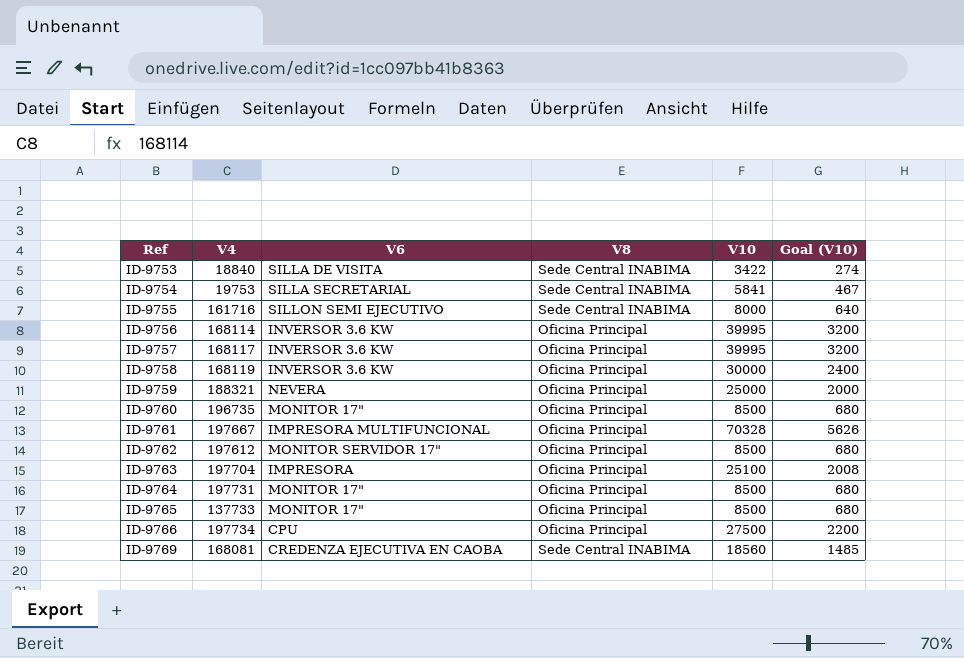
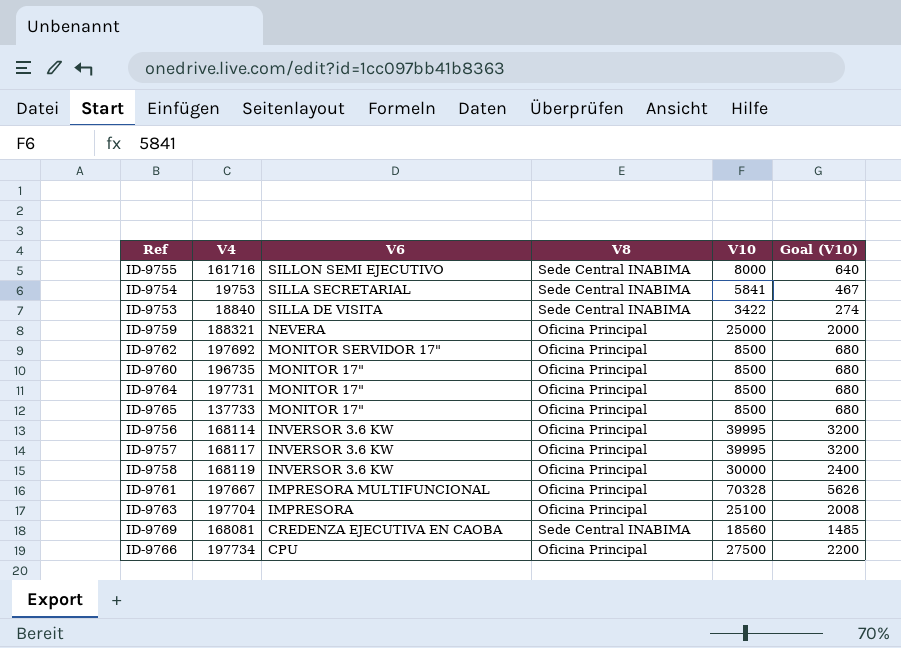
row order: Ref ascending -> V6 descending
ID-9762 | V4: 197612 -> 197692

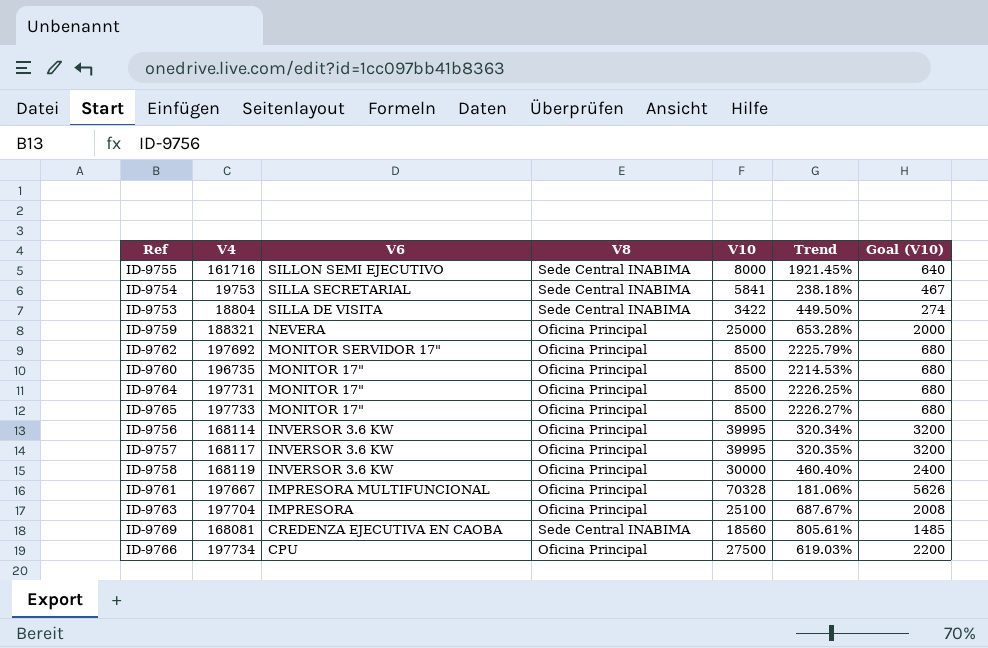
column Trend | formula: none -> ([V4] - [V10]) / [V10]
ID-9753 | V4: 18840 -> 18804
ID-9765 | V4: 137733 -> 197733

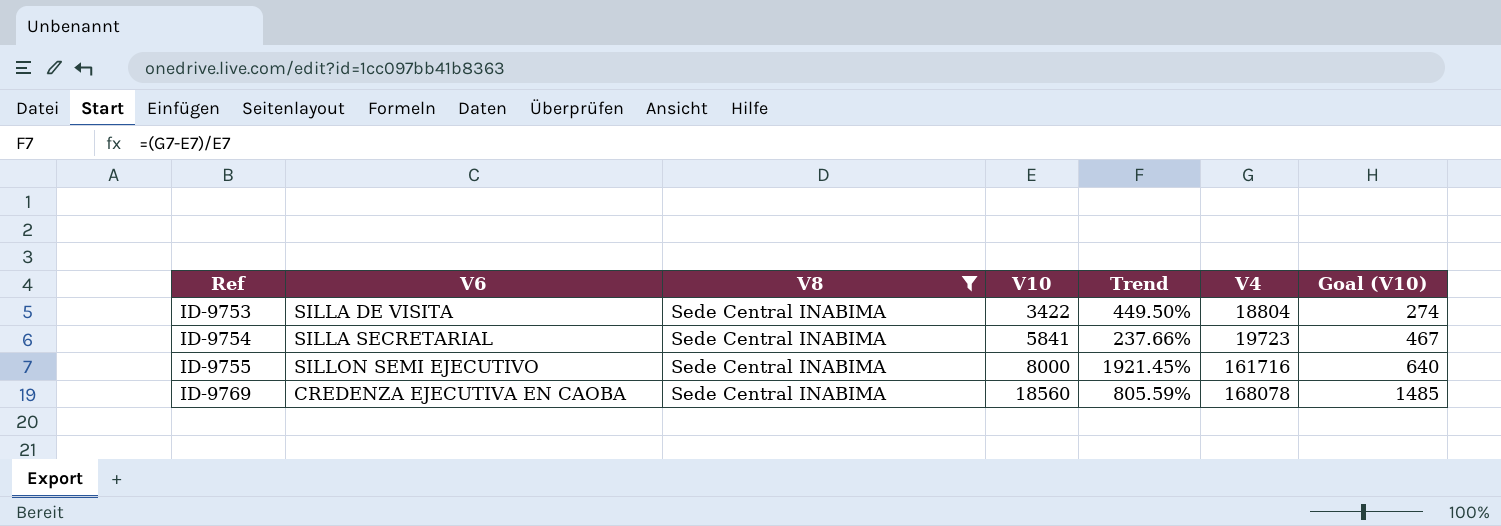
filter: none -> V8 = Sede Central INABIMA
row order: V6 descending -> Ref ascending
column V4 | position: 2 -> 6
ID-9754 | Trend: 238.18% -> 237.66%
ID-9754 | V4: 19753 -> 19723
ID-9769 | Trend: 805.61% -> 805.59%
ID-9769 | V4: 168081 -> 168078

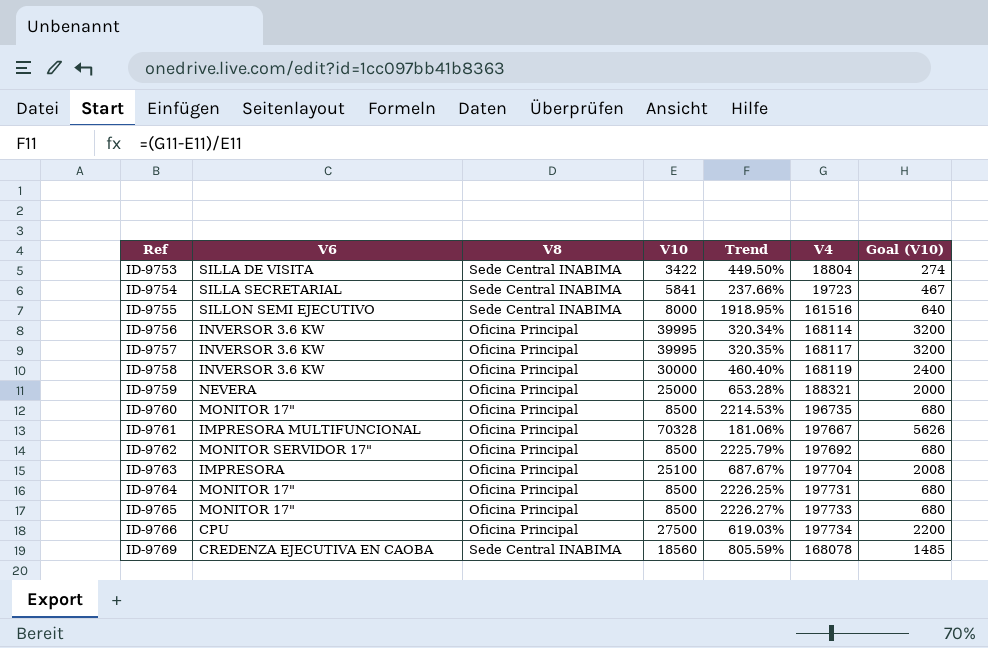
filter: V8 = Sede Central INABIMA -> none
ID-9755 | Trend: 1921.45% -> 1918.95%
ID-9755 | V4: 161716 -> 161516

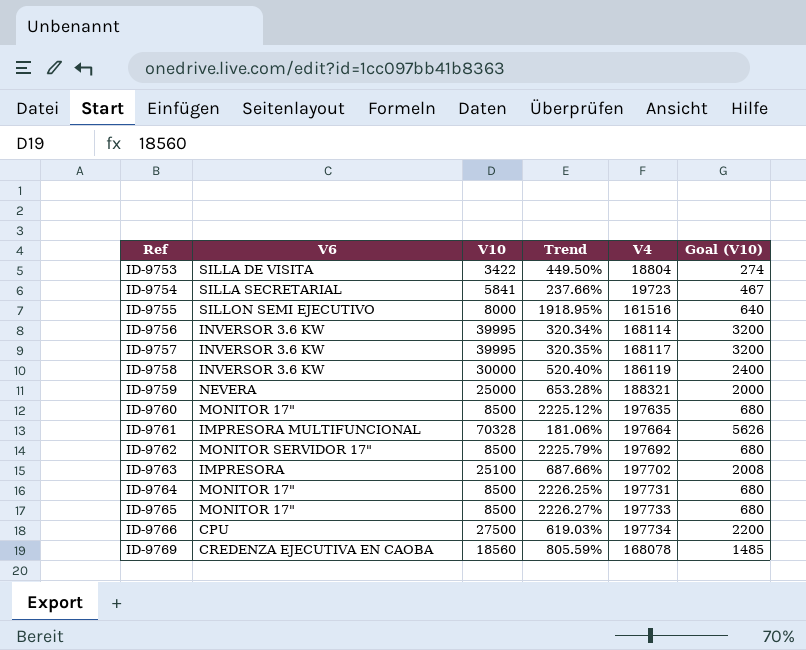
column V8 | position: 3 -> none
ID-9758 | Trend: 460.40% -> 520.40%
ID-9758 | V4: 168119 -> 186119
ID-9760 | Trend: 2214.53% -> 2225.12%
ID-9760 | V4: 196735 -> 197635
ID-9761 | V4: 197667 -> 197664
ID-9763 | Trend: 687.67% -> 687.66%
ID-9763 | V4: 197704 -> 197702

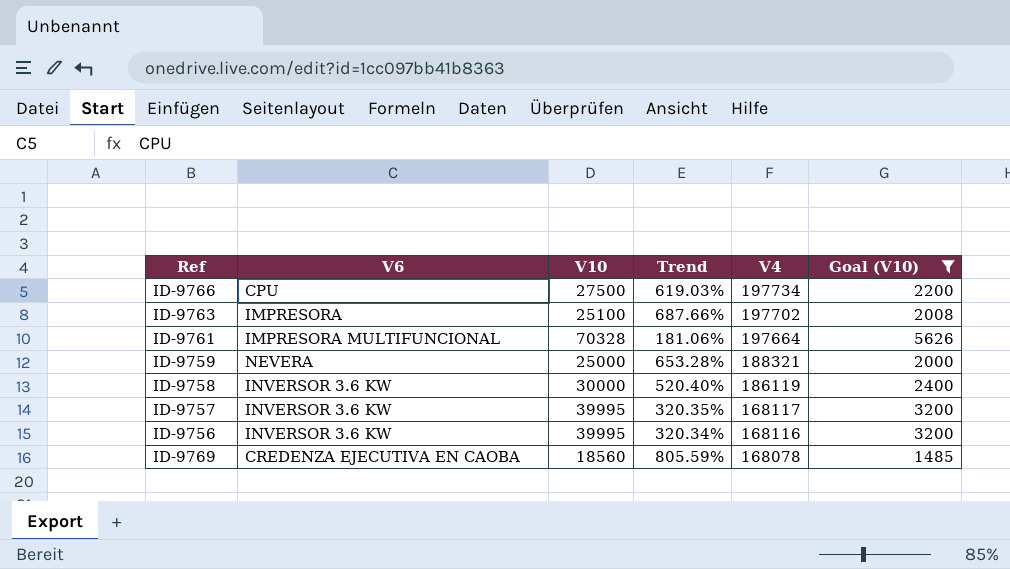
filter: none -> Goal (V10) >= 1485
row order: Ref ascending -> V4 descending
ID-9756 | V4: 168114 -> 168116

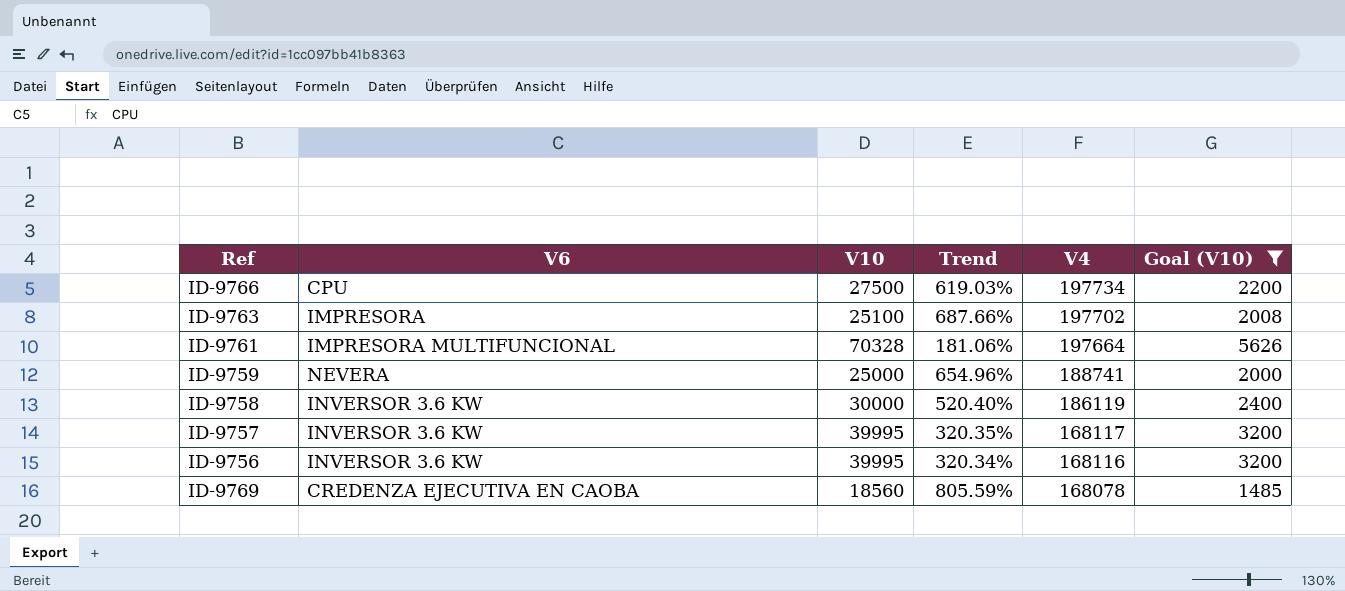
ID-9759 | Trend: 653.28% -> 654.96%
ID-9759 | V4: 188321 -> 188741

